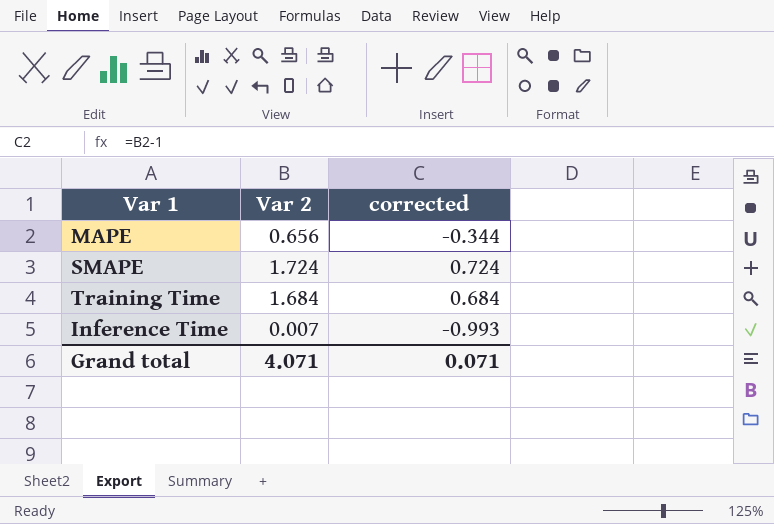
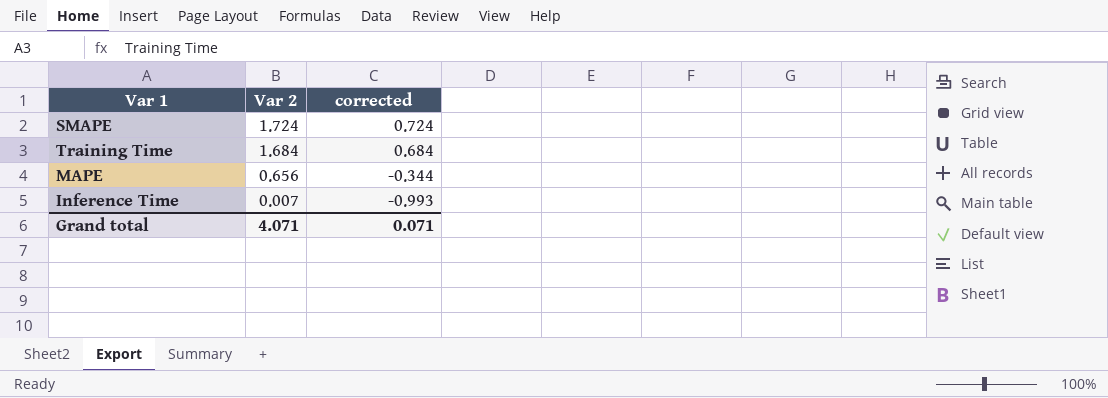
row order: none -> Var 2 descending

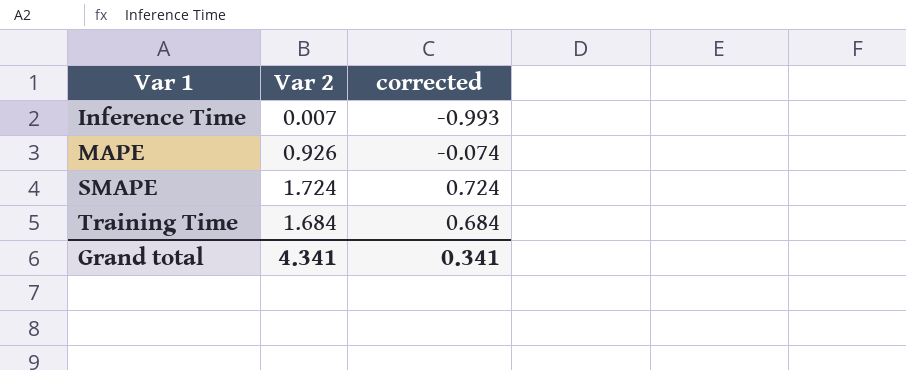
row order: Var 2 descending -> Var 1 ascending
MAPE | Var 2: 0.656 -> 0.926
MAPE | corrected: -0.344 -> -0.074
Grand total | Var 2: 4.071 -> 4.341
Grand total | corrected: 0.071 -> 0.341

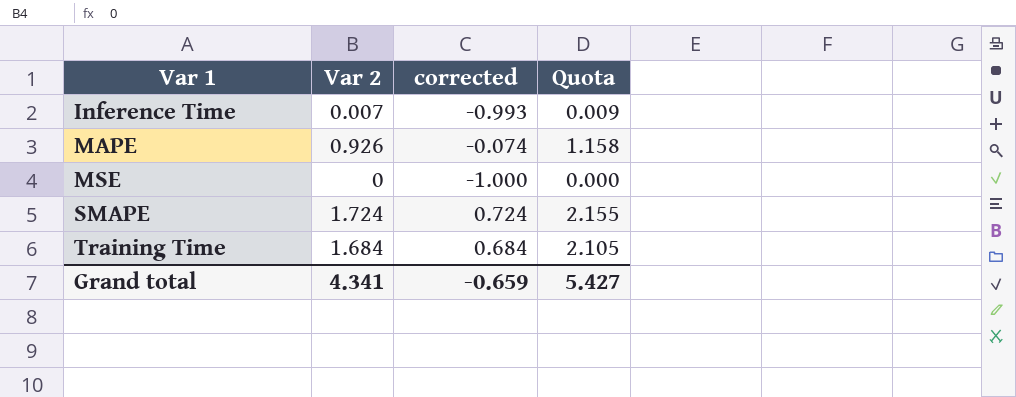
column Quota | formula: none -> [Var 2] * 1.25
row MSE: none -> 0 | -1.000 | 0.000
Grand total | corrected: 0.341 -> -0.659

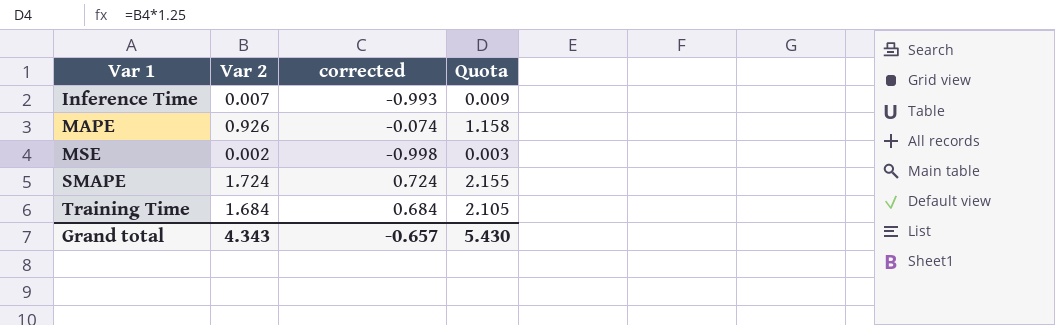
MSE | Var 2: 0 -> 0.002
MSE | corrected: -1.000 -> -0.998
MSE | Quota: 0.000 -> 0.003
Grand total | Var 2: 4.341 -> 4.343
Grand total | corrected: -0.659 -> -0.657
Grand total | Quota: 5.427 -> 5.430

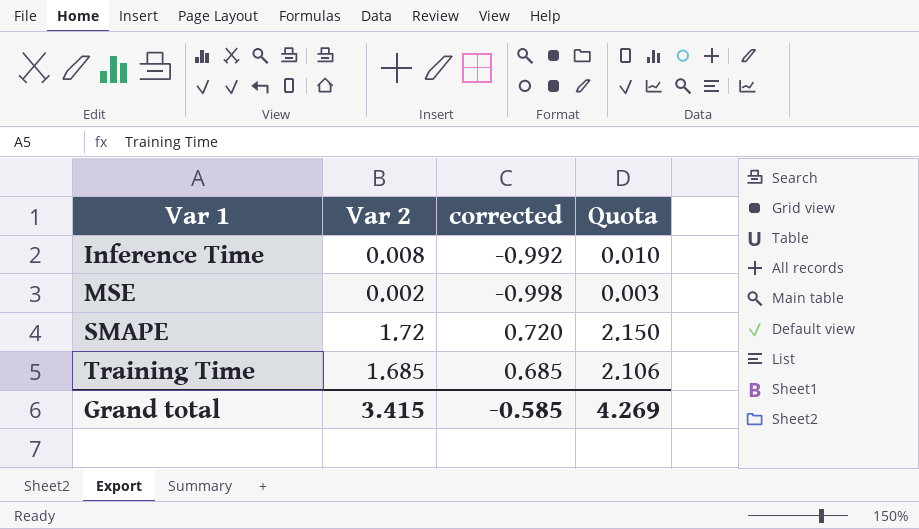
row MAPE: 0.926 | -0.074 | 1.158 -> none
Inference Time | Var 2: 0.007 -> 0.008
Inference Time | corrected: -0.993 -> -0.992
Inference Time | Quota: 0.009 -> 0.010
SMAPE | Var 2: 1.724 -> 1.72
SMAPE | corrected: 0.724 -> 0.720
SMAPE | Quota: 2.155 -> 2.150
Training Time | Var 2: 1.684 -> 1.685
Training Time | corrected: 0.684 -> 0.685
Training Time | Quota: 2.105 -> 2.106
Grand total | Var 2: 4.343 -> 3.415
Grand total | corrected: -0.657 -> -0.585
Grand total | Quota: 5.430 -> 4.269

